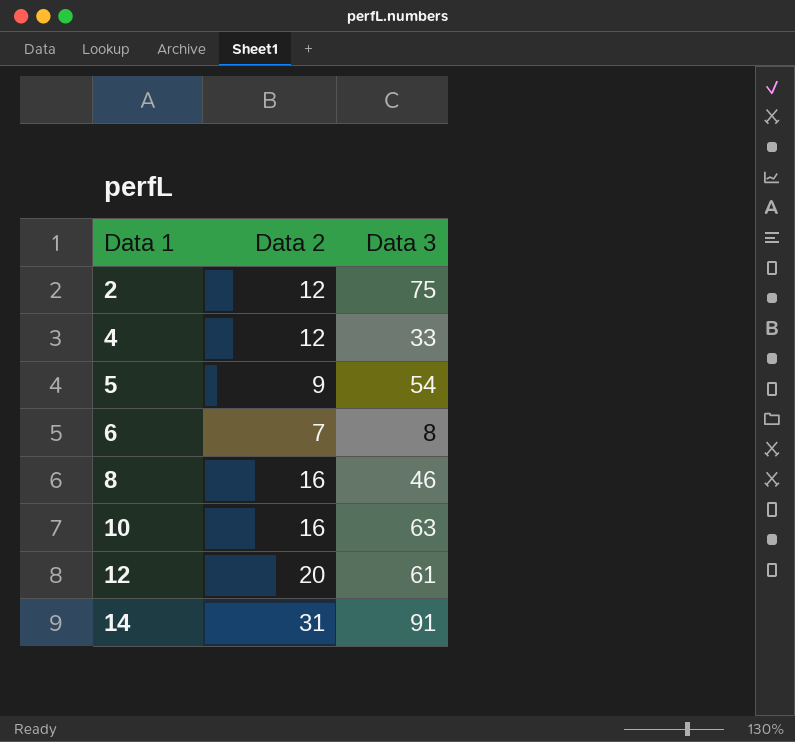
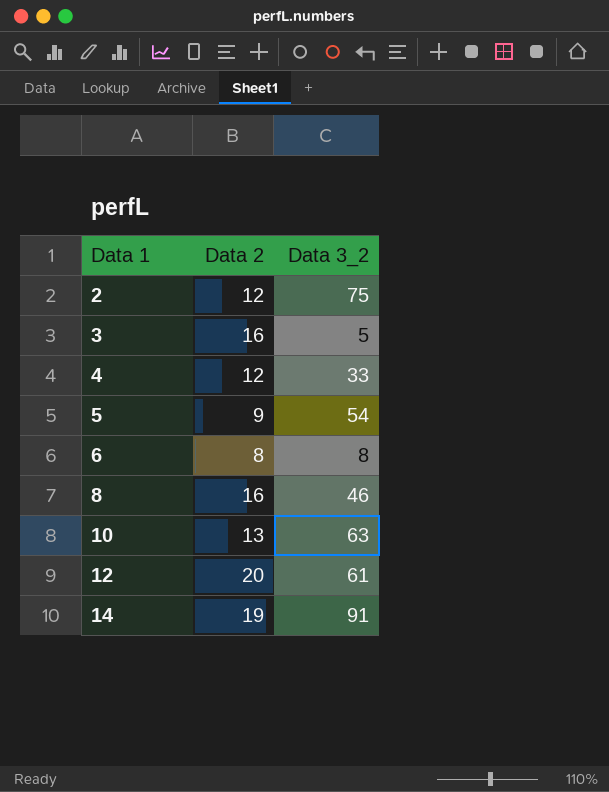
column name: Data 3 -> Data 3_2
row 3: none -> 16 | 5
6 | Data 2: 7 -> 8
10 | Data 2: 16 -> 13
14 | Data 2: 31 -> 19

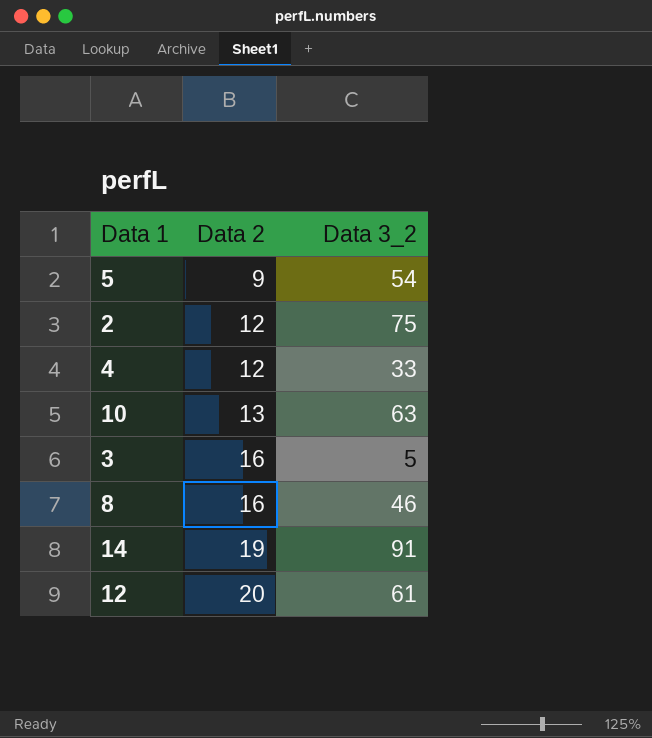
row order: Data 1 ascending -> Data 2 ascending
row 6: 8 | 8 -> none

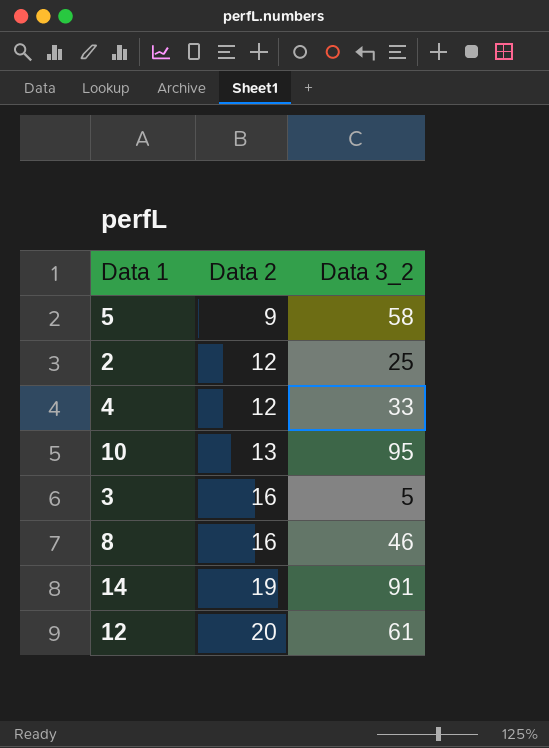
5 | Data 3_2: 54 -> 58
2 | Data 3_2: 75 -> 25
10 | Data 3_2: 63 -> 95

